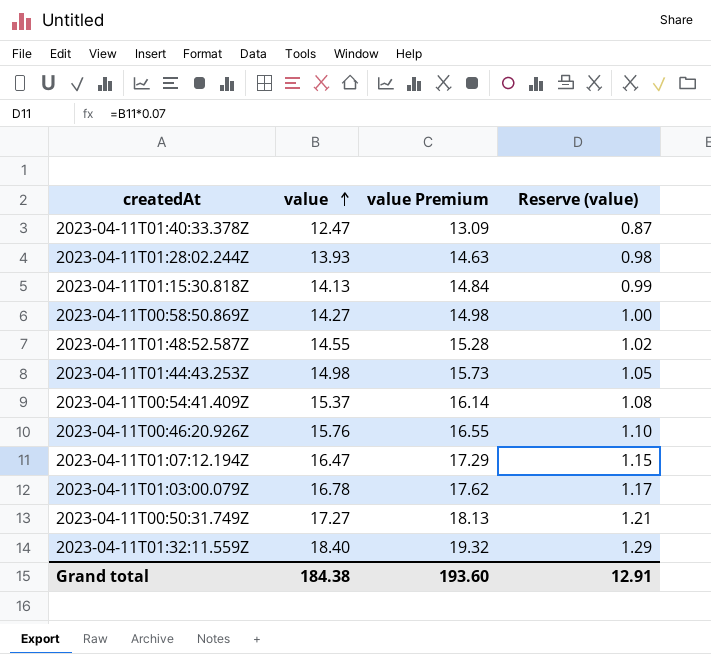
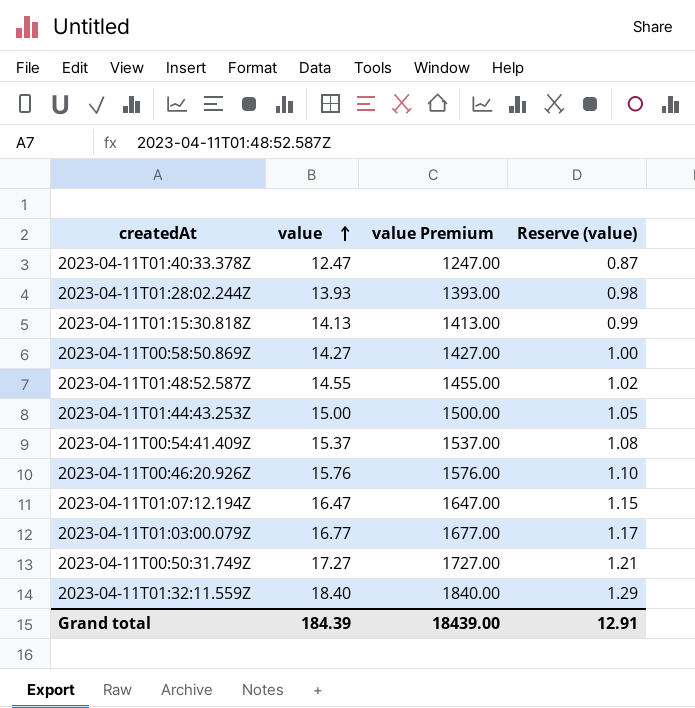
column value Premium | formula: [value] * 1.05 -> [value] * 100
2023-04-11T01:44:43.253Z | value: 14.98 -> 15.00
2023-04-11T01:03:00.079Z | value: 16.78 -> 16.77
Grand total | value: 184.38 -> 184.39
Grand total | value Premium: 193.60 -> 18439.00

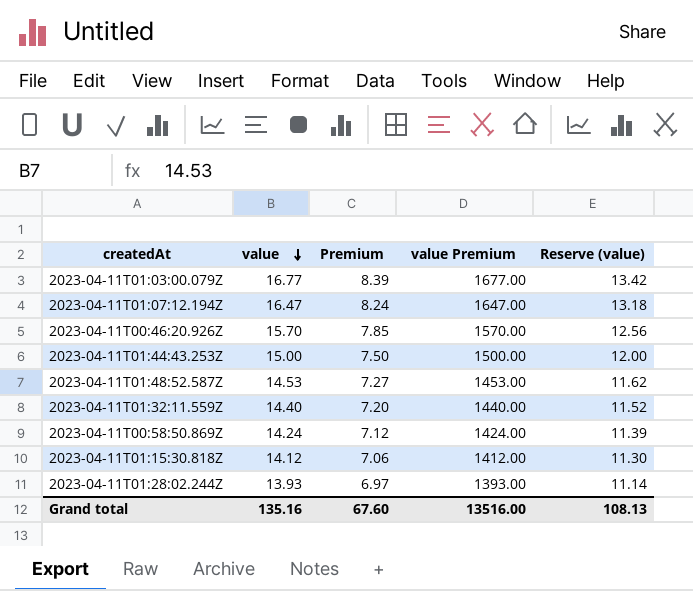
row order: value ascending -> value descending
column Premium | formula: none -> [value] * 0.5
column Reserve (value) | formula: [value] * 0.07 -> [value] * 0.8
row 2023-04-11T01:40:33.378Z: 12.47 | 1247.00 | 0.87 -> none
row 2023-04-11T00:54:41.409Z: 15.37 | 1537.00 | 1.08 -> none
row 2023-04-11T00:50:31.749Z: 17.27 | 1727.00 | 1.21 -> none
2023-04-11T00:46:20.926Z | value: 15.76 -> 15.70
2023-04-11T00:46:20.926Z | value Premium: 1576.00 -> 1570.00
2023-04-11T01:48:52.587Z | value: 14.55 -> 14.53
2023-04-11T01:48:52.587Z | value Premium: 1455.00 -> 1453.00
2023-04-11T01:32:11.559Z | value: 18.40 -> 14.40
2023-04-11T01:32:11.559Z | value Premium: 1840.00 -> 1440.00
2023-04-11T00:58:50.869Z | value: 14.27 -> 14.24
2023-04-11T00:58:50.869Z | value Premium: 1427.00 -> 1424.00
2023-04-11T01:15:30.818Z | value: 14.13 -> 14.12
2023-04-11T01:15:30.818Z | value Premium: 1413.00 -> 1412.00
Grand total | value: 184.39 -> 135.16
Grand total | value Premium: 18439.00 -> 13516.00
Grand total | Reserve (value): 12.91 -> 108.13

